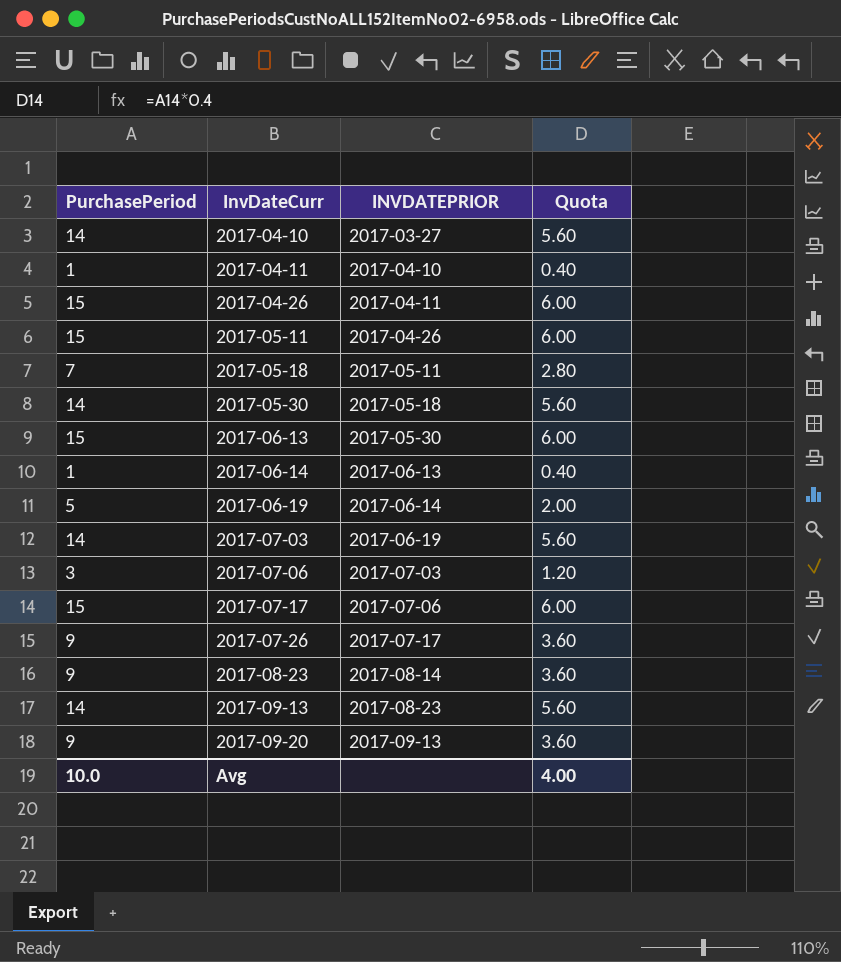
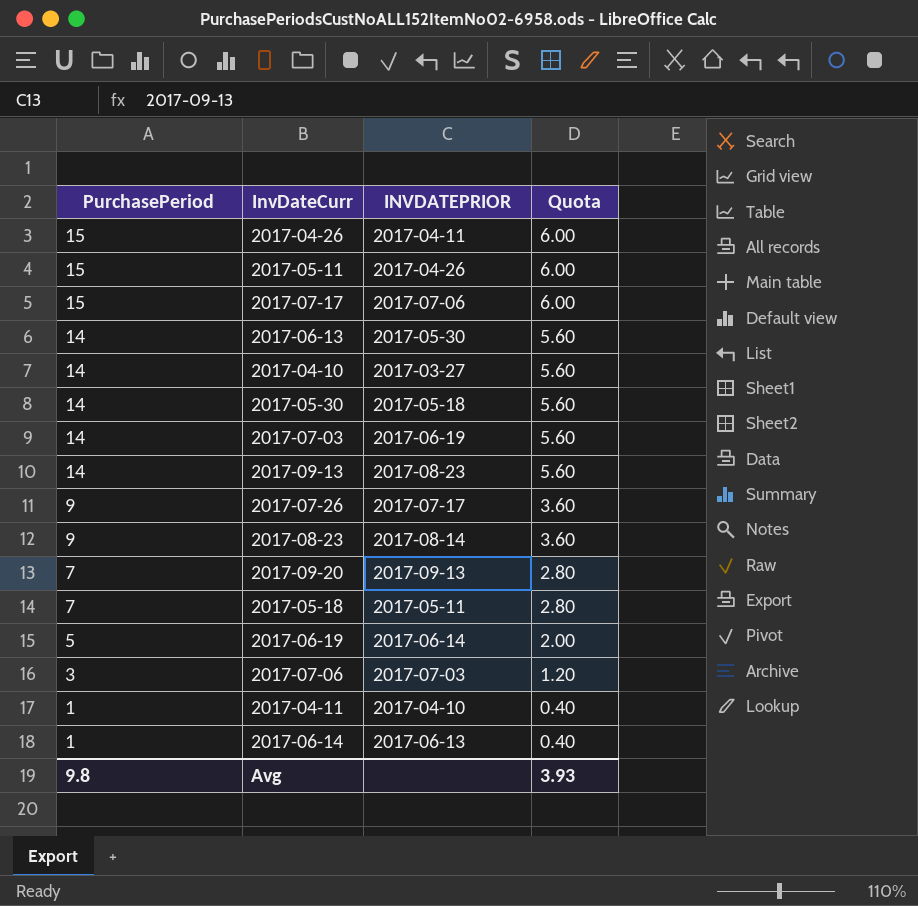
row order: InvDateCurr ascending -> PurchasePeriod descending
2017-06-13 | PurchasePeriod: 15 -> 14
2017-06-13 | Quota: 6.00 -> 5.60
2017-09-20 | PurchasePeriod: 9 -> 7
2017-09-20 | Quota: 3.60 -> 2.80
Avg | PurchasePeriod: 10.0 -> 9.8
Avg | Quota: 4.00 -> 3.93

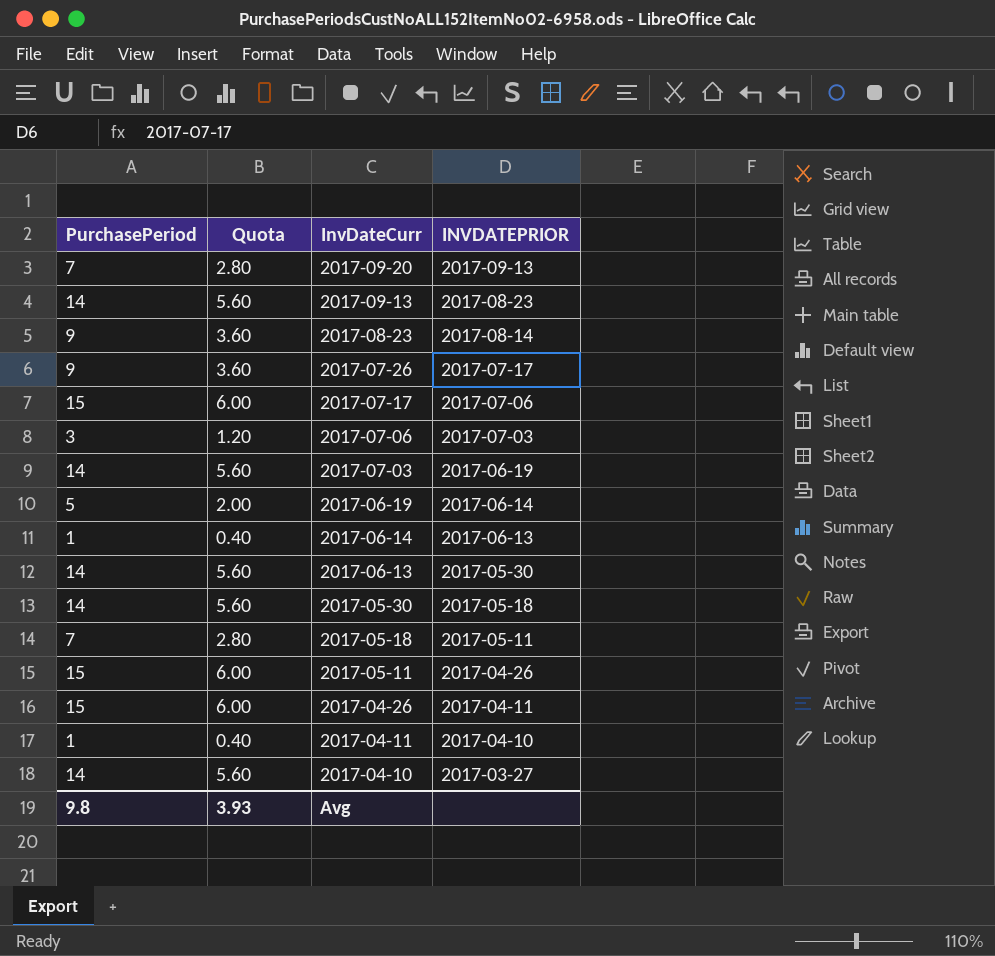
row order: PurchasePeriod descending -> InvDateCurr descending
column Quota | position: 4 -> 2

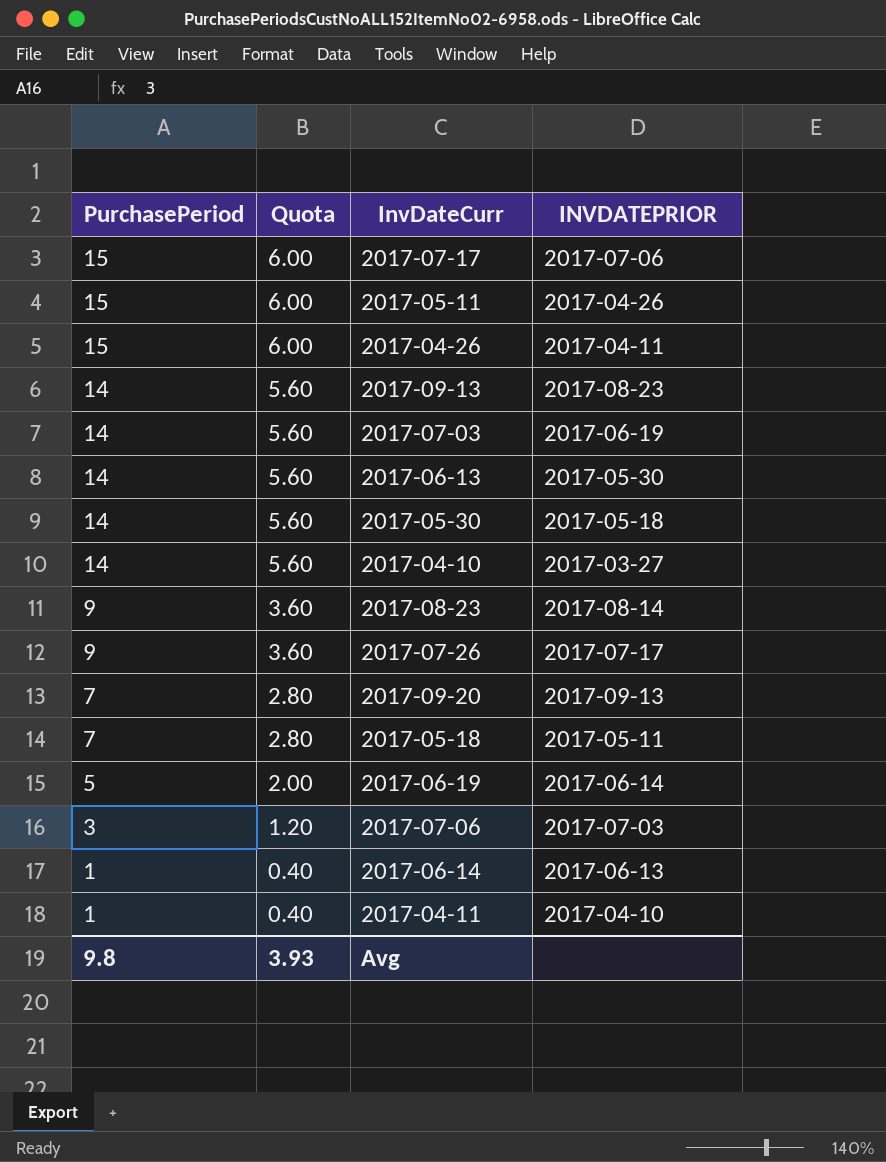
row order: InvDateCurr descending -> PurchasePeriod descending

